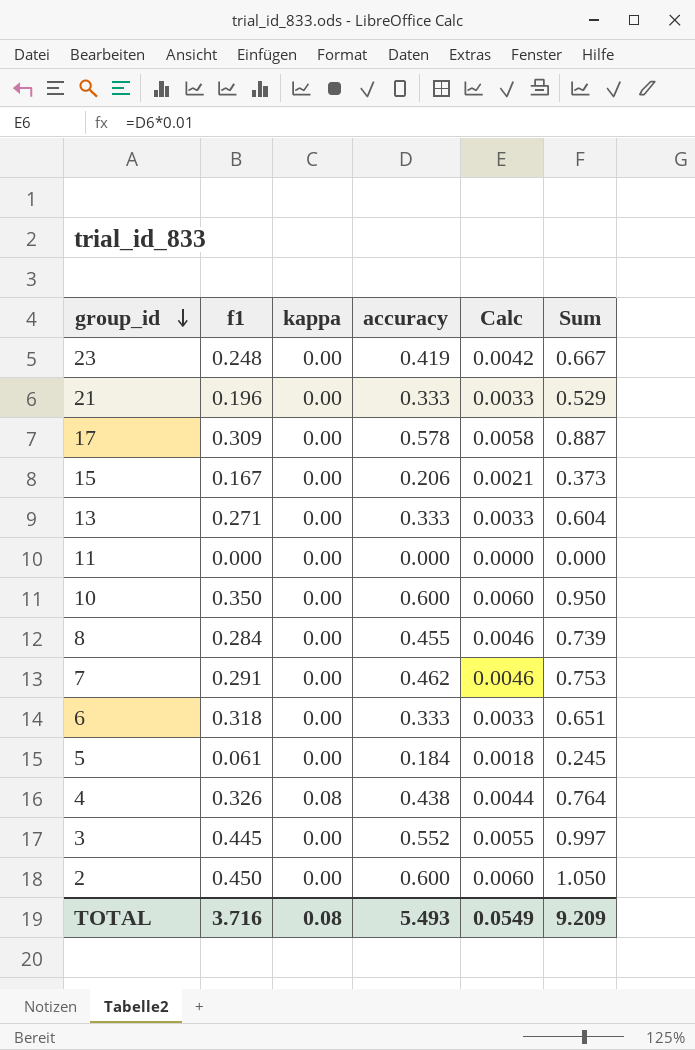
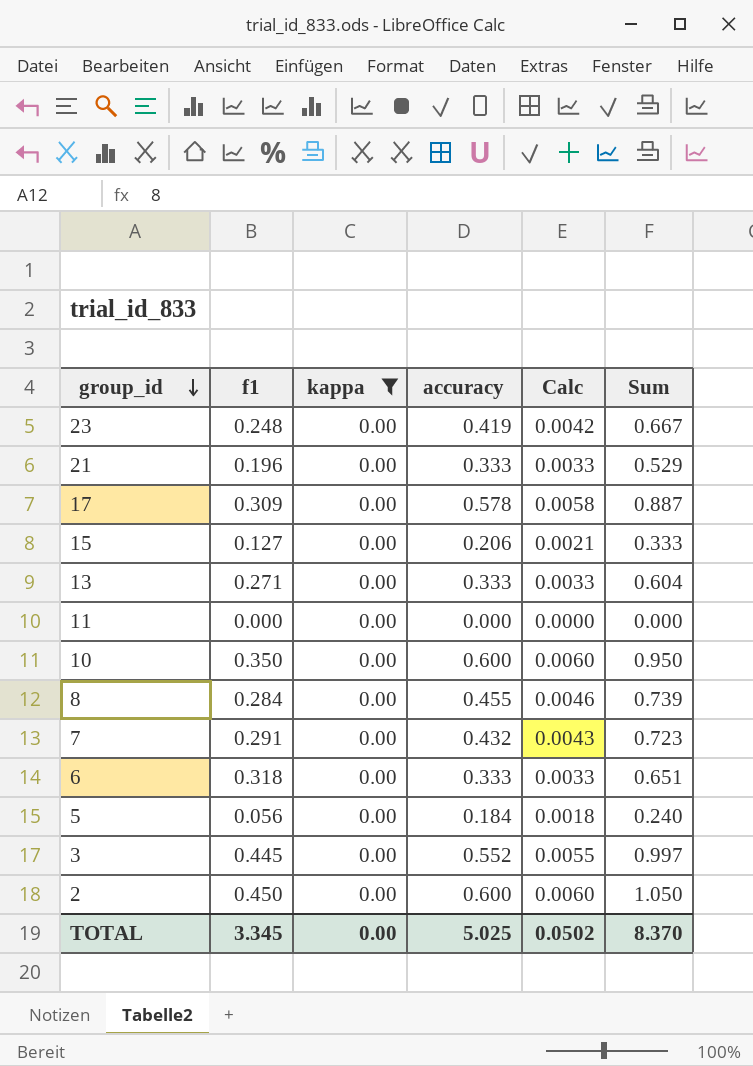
filter: none -> kappa = 0.00
15 | f1: 0.167 -> 0.127
15 | Sum: 0.373 -> 0.333
7 | accuracy: 0.462 -> 0.432
7 | Calc: 0.0046 -> 0.0043
7 | Sum: 0.753 -> 0.723
5 | f1: 0.061 -> 0.056
5 | Sum: 0.245 -> 0.240
TOTAL | f1: 3.716 -> 3.345
TOTAL | kappa: 0.08 -> 0.00
TOTAL | accuracy: 5.493 -> 5.025
TOTAL | Calc: 0.0549 -> 0.0502
TOTAL | Sum: 9.209 -> 8.370

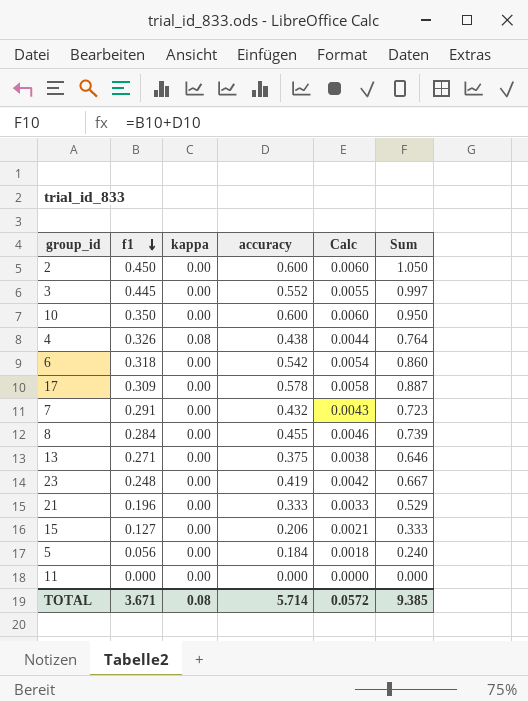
filter: kappa = 0.00 -> none
row order: group_id descending -> f1 descending
6 | accuracy: 0.333 -> 0.542
6 | Calc: 0.0033 -> 0.0054
6 | Sum: 0.651 -> 0.860
13 | accuracy: 0.333 -> 0.375
13 | Calc: 0.0033 -> 0.0038
13 | Sum: 0.604 -> 0.646
TOTAL | f1: 3.345 -> 3.671
TOTAL | kappa: 0.00 -> 0.08
TOTAL | accuracy: 5.025 -> 5.714
TOTAL | Calc: 0.0502 -> 0.0572
TOTAL | Sum: 8.370 -> 9.385

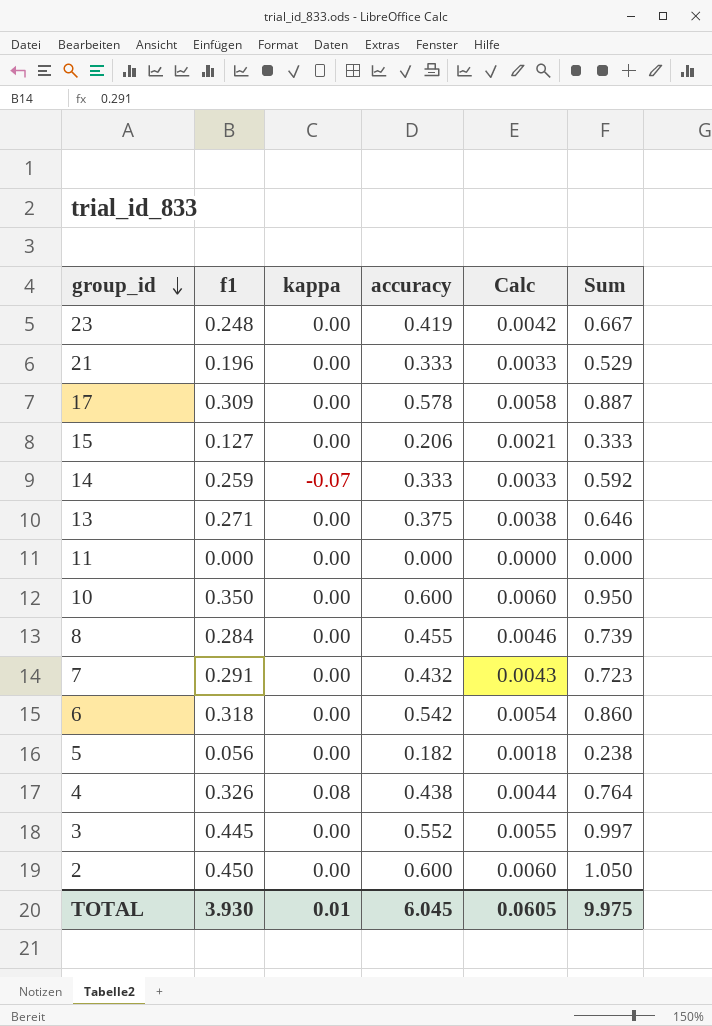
row order: f1 descending -> group_id descending
row 14: none -> 0.259 | -0.07 | 0.333 | 0.0033 | 0.592
5 | accuracy: 0.184 -> 0.182
5 | Sum: 0.240 -> 0.238
TOTAL | f1: 3.671 -> 3.930
TOTAL | kappa: 0.08 -> 0.01
TOTAL | accuracy: 5.714 -> 6.045
TOTAL | Calc: 0.0572 -> 0.0605
TOTAL | Sum: 9.385 -> 9.975

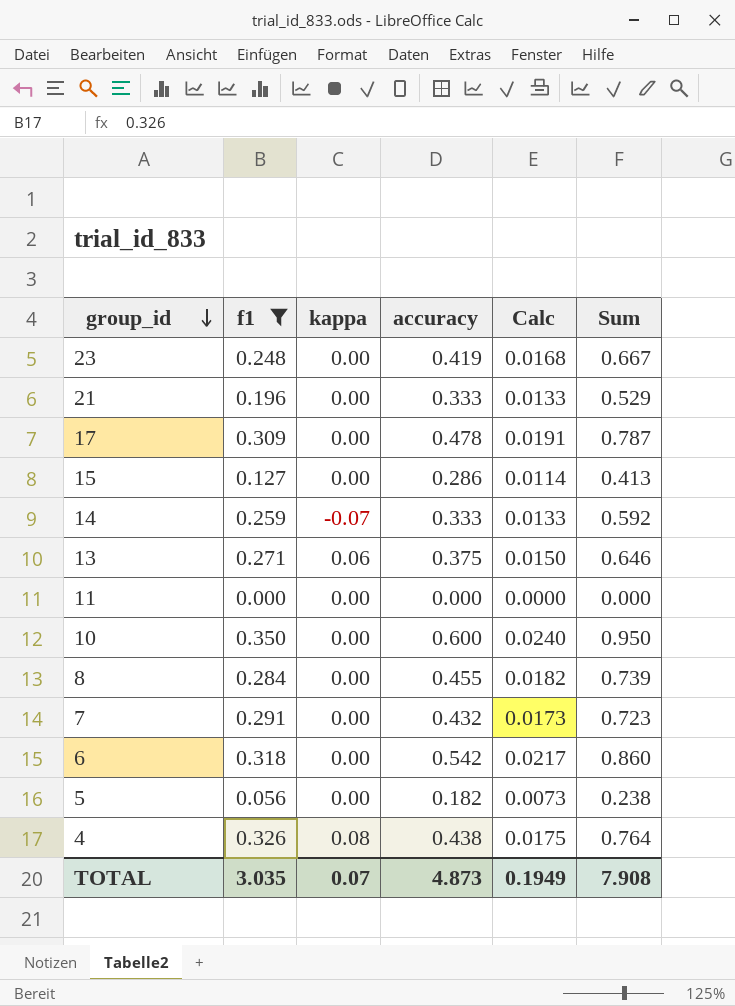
filter: none -> f1 <= 0.350
column Calc | formula: [accuracy] * 0.01 -> [accuracy] * 0.04
17 | accuracy: 0.578 -> 0.478
17 | Sum: 0.887 -> 0.787
15 | accuracy: 0.206 -> 0.286
15 | Sum: 0.333 -> 0.413
13 | kappa: 0.00 -> 0.06
TOTAL | f1: 3.930 -> 3.035
TOTAL | kappa: 0.01 -> 0.07
TOTAL | accuracy: 6.045 -> 4.873
TOTAL | Calc: 0.0605 -> 0.1949
TOTAL | Sum: 9.975 -> 7.908

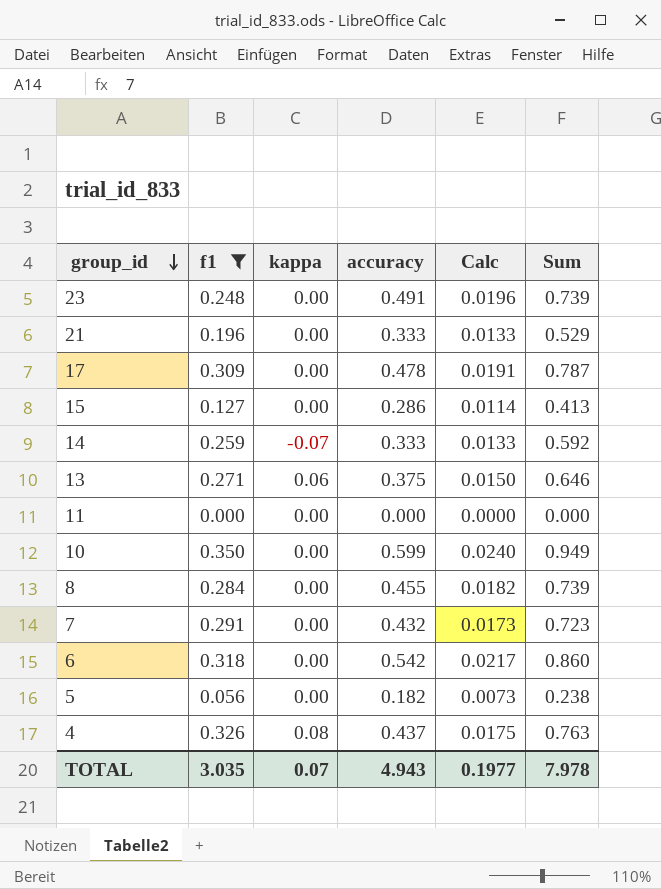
23 | accuracy: 0.419 -> 0.491
23 | Calc: 0.0168 -> 0.0196
23 | Sum: 0.667 -> 0.739
10 | accuracy: 0.600 -> 0.599
10 | Sum: 0.950 -> 0.949
4 | accuracy: 0.438 -> 0.437
4 | Sum: 0.764 -> 0.763
TOTAL | accuracy: 4.873 -> 4.943
TOTAL | Calc: 0.1949 -> 0.1977
TOTAL | Sum: 7.908 -> 7.978

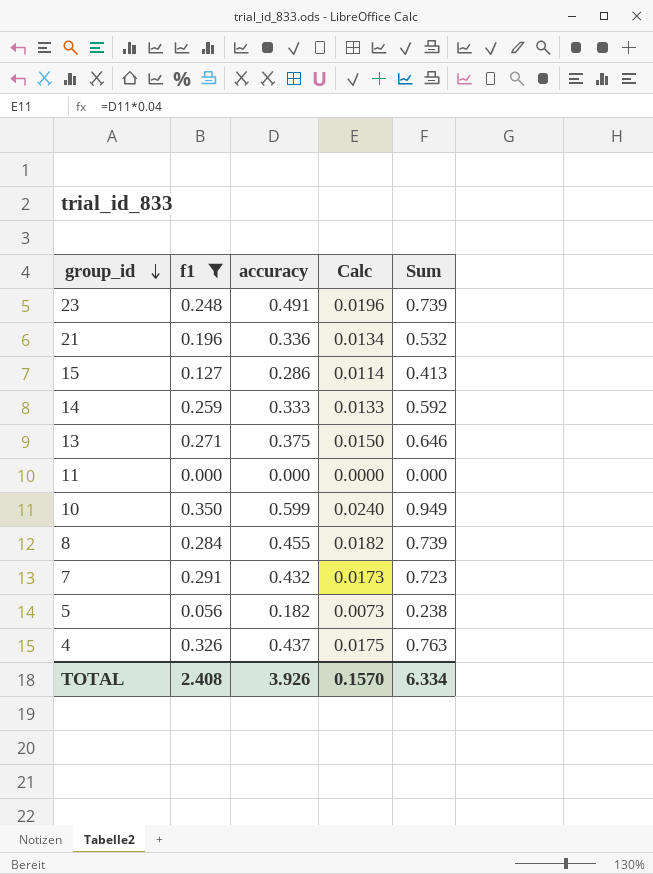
column kappa | position: 3 -> none
row 17: 0.309 | 0.00 | 0.478 | 0.0191 | 0.787 -> none
row 6: 0.318 | 0.00 | 0.542 | 0.0217 | 0.860 -> none
21 | accuracy: 0.333 -> 0.336
21 | Calc: 0.0133 -> 0.0134
21 | Sum: 0.529 -> 0.532
TOTAL | f1: 3.035 -> 2.408
TOTAL | accuracy: 4.943 -> 3.926
TOTAL | Calc: 0.1977 -> 0.1570
TOTAL | Sum: 7.978 -> 6.334

